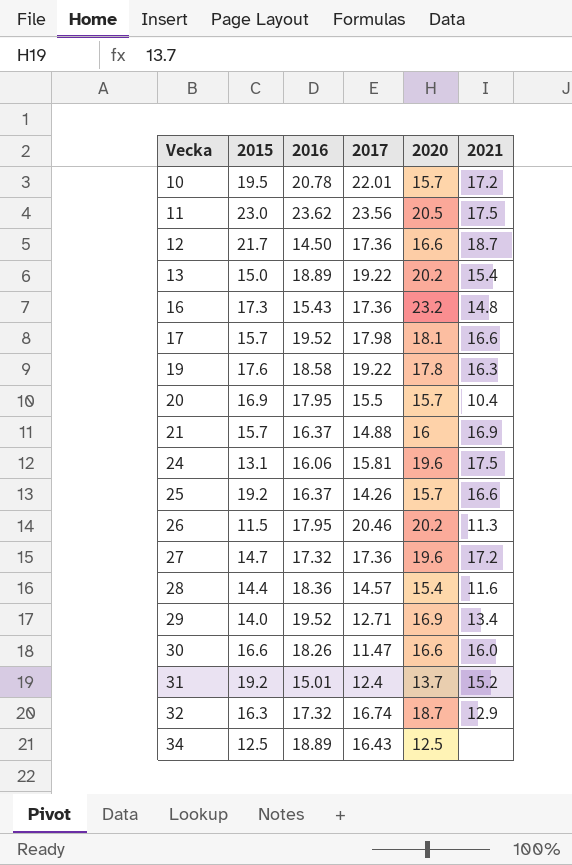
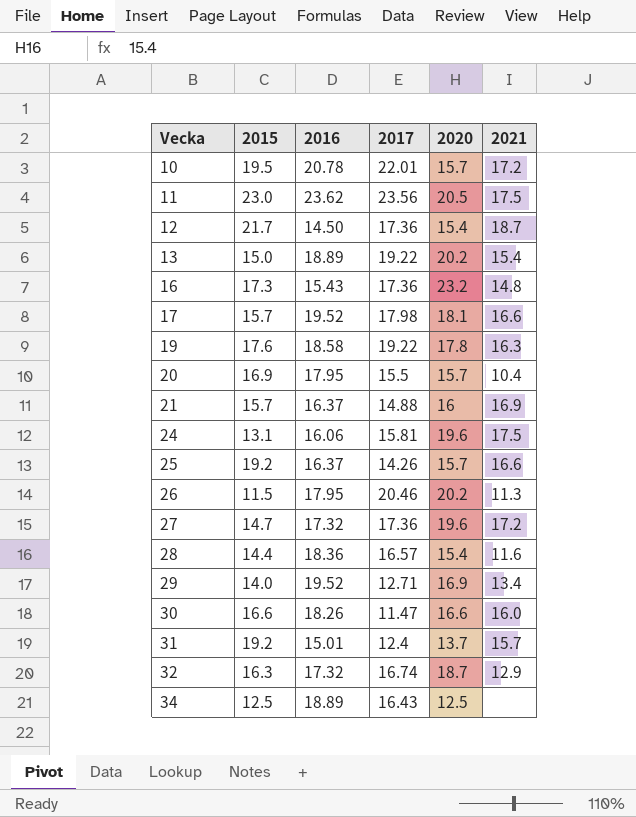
12 | 2020: 16.6 -> 15.4
28 | 2017: 14.57 -> 16.57
31 | 2021: 15.2 -> 15.7

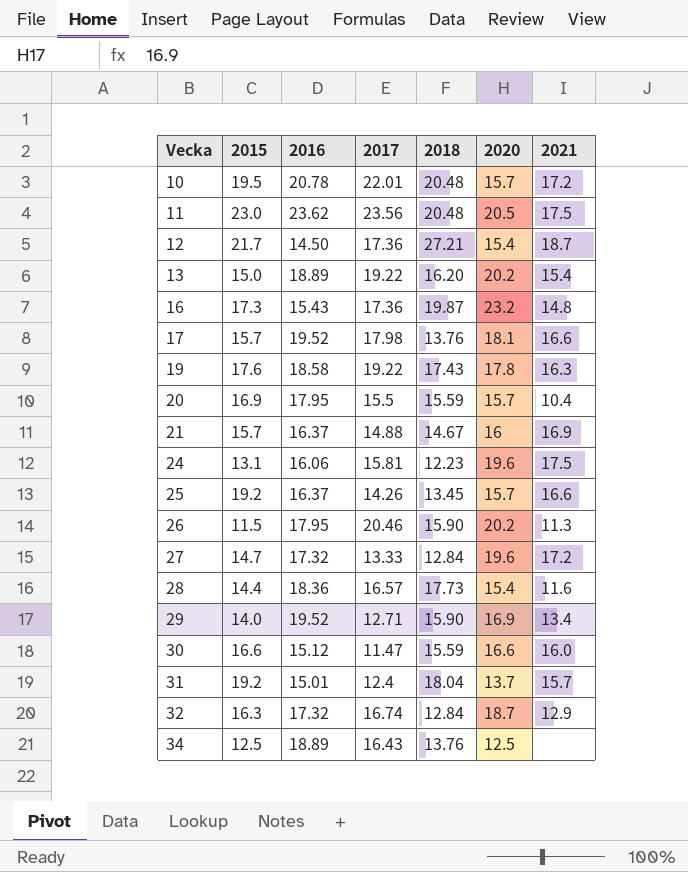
column 2018 | position: none -> 5
27 | 2017: 17.36 -> 13.33
30 | 2016: 18.26 -> 15.12

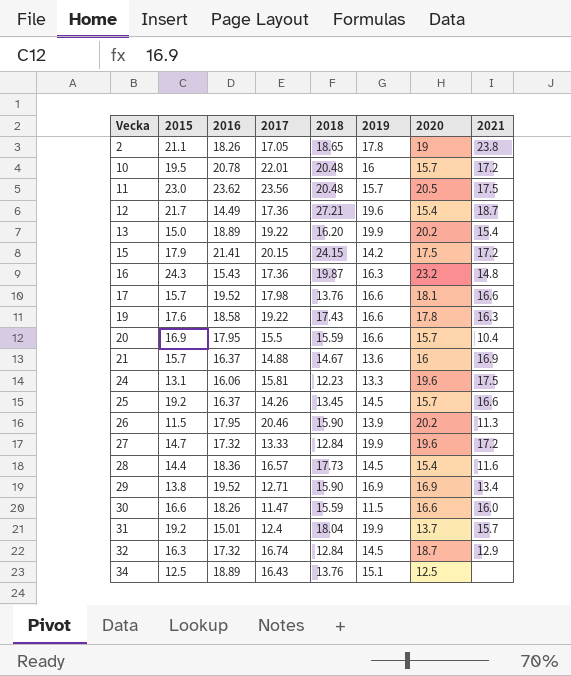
column 2019 | position: none -> 6
row 2: none -> 21.1 | 18.26 | 17.05 | 18.65 | 17.8 | 19 | 23.8
12 | 2016: 14.50 -> 14.49
row 15: none -> 17.9 | 21.41 | 20.15 | 24.15 | 14.2 | 17.5 | 17.2
16 | 2015: 17.3 -> 24.3
29 | 2015: 14.0 -> 13.8
30 | 2016: 15.12 -> 18.26

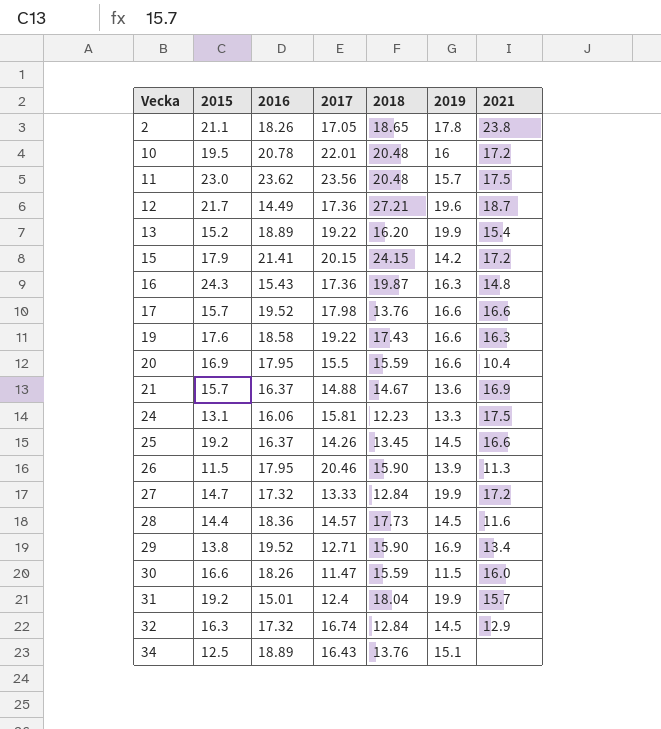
column 2020 | position: 7 -> none
13 | 2015: 15.0 -> 15.2
28 | 2017: 16.57 -> 14.57

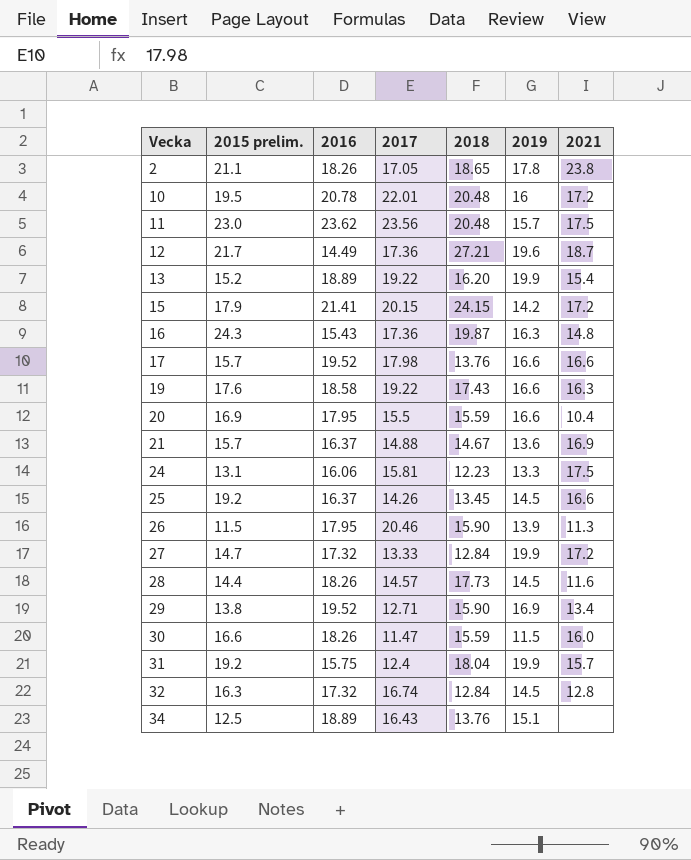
column name: 2015 -> 2015 prelim.
28 | 2016: 18.36 -> 18.26
31 | 2016: 15.01 -> 15.75
32 | 2021: 12.9 -> 12.8

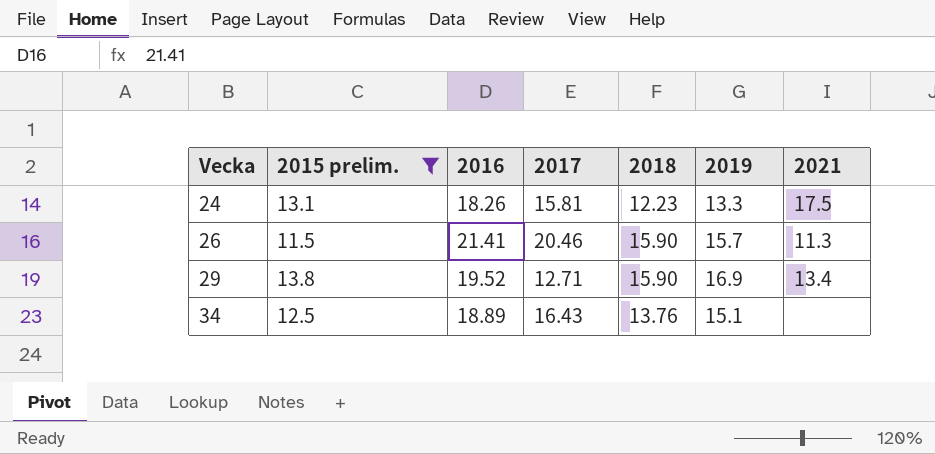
filter: none -> 2015 prelim. <= 13.8
24 | 2016: 16.06 -> 18.26
26 | 2016: 17.95 -> 21.41
26 | 2019: 13.9 -> 15.7

